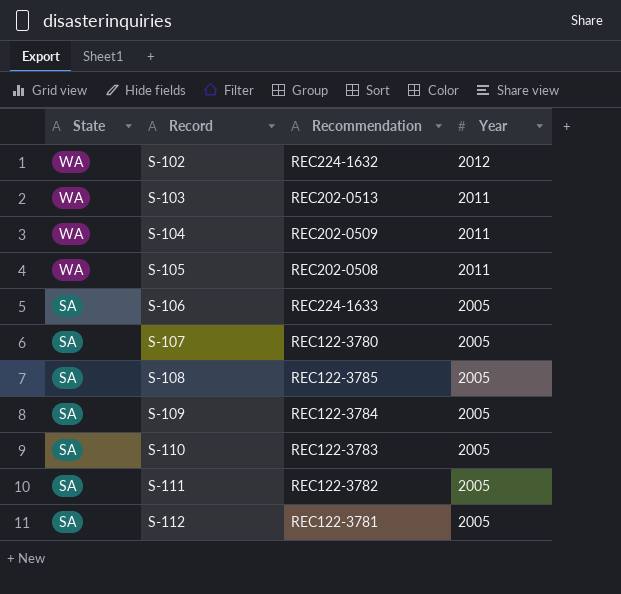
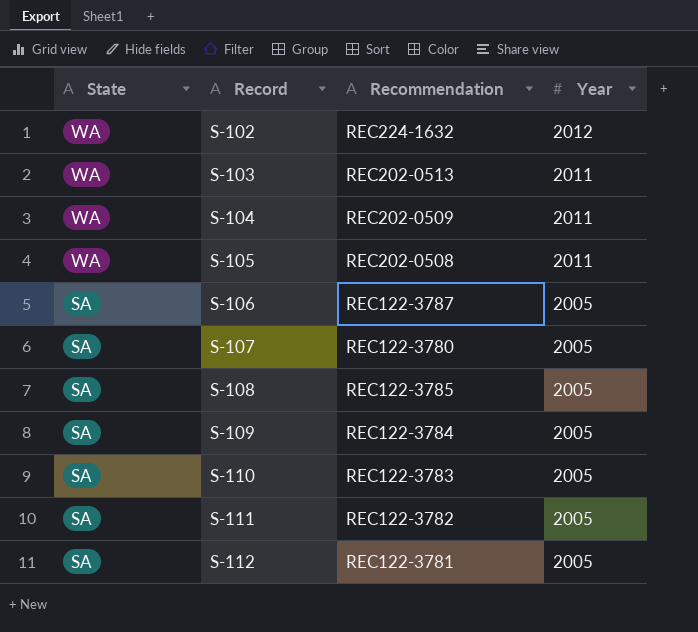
S-106 | Recommendation: REC224-1633 -> REC122-3787

